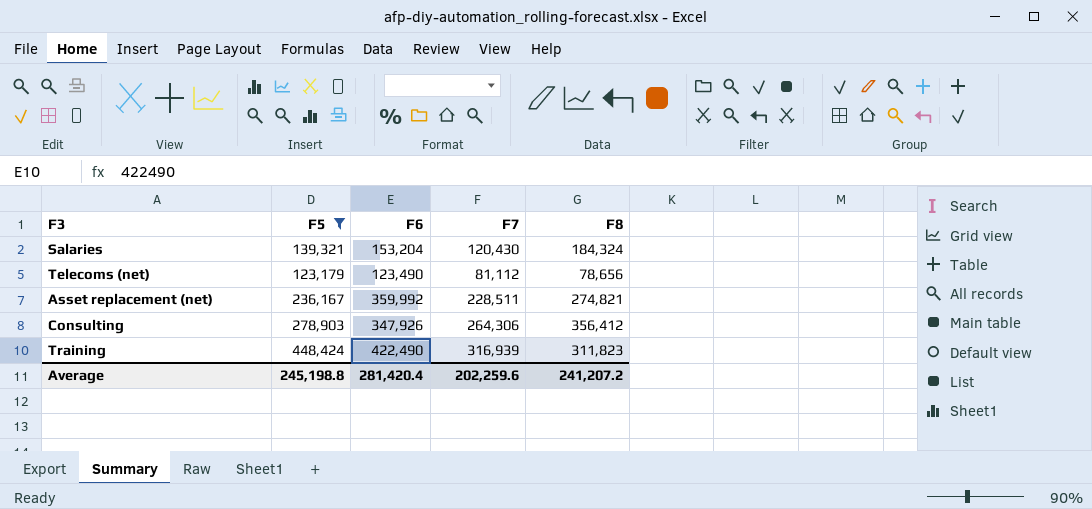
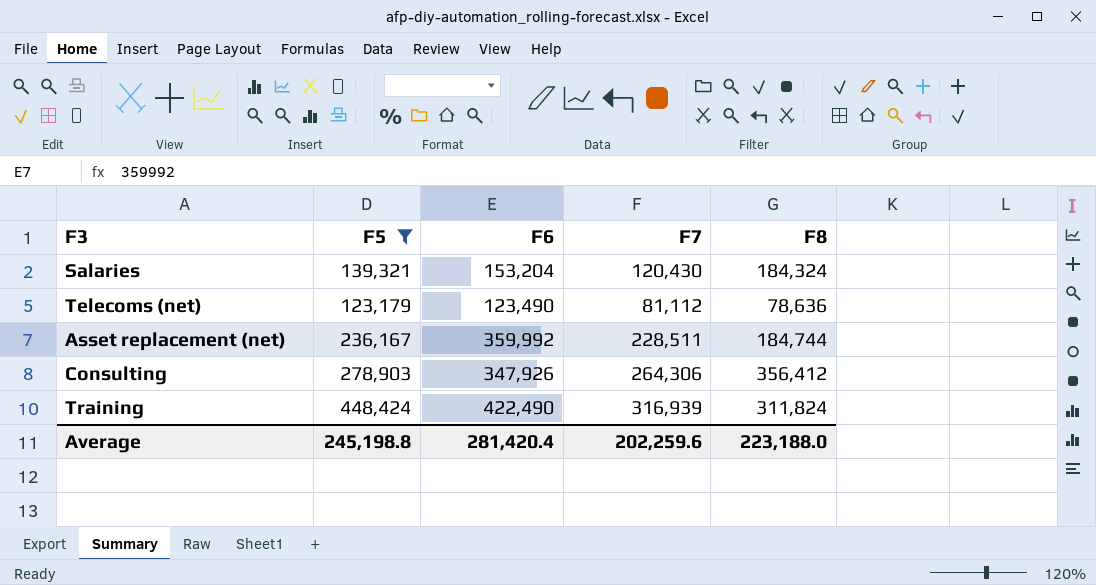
Telecoms (net) | F8: 78,656 -> 78,636
Asset replacement (net) | F8: 274,821 -> 184,744
Training | F8: 311,823 -> 311,824
Average | F8: 241,207.2 -> 223,188.0

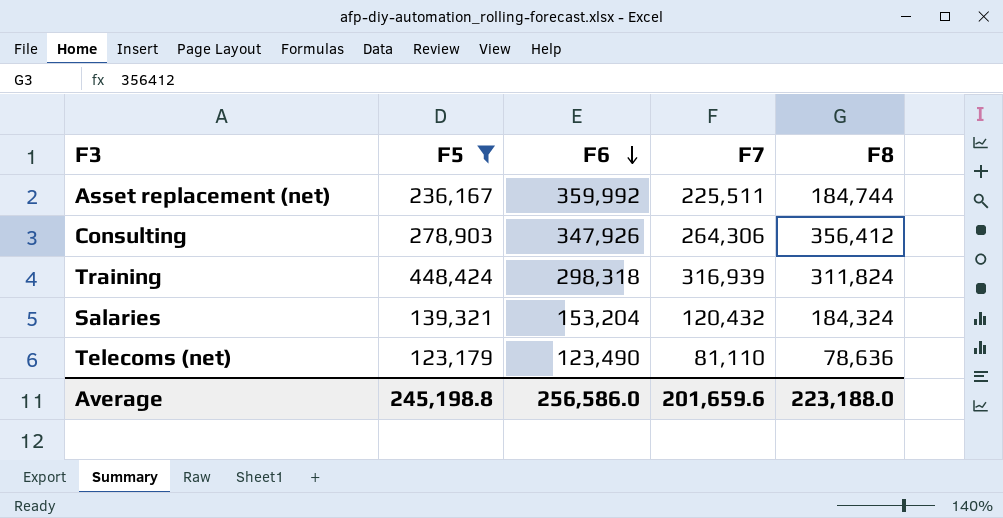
row order: none -> F6 descending
Asset replacement (net) | F7: 228,511 -> 225,511
Training | F6: 422,490 -> 298,318
Salaries | F7: 120,430 -> 120,432
Telecoms (net) | F7: 81,112 -> 81,110
Average | F6: 281,420.4 -> 256,586.0
Average | F7: 202,259.6 -> 201,659.6

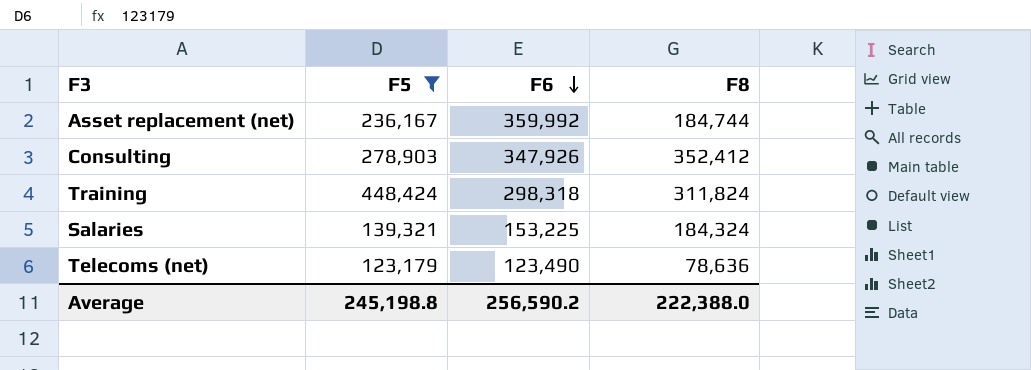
column F7 | position: 4 -> none
Consulting | F8: 356,412 -> 352,412
Salaries | F6: 153,204 -> 153,225
Average | F6: 256,586.0 -> 256,590.2
Average | F8: 223,188.0 -> 222,388.0

